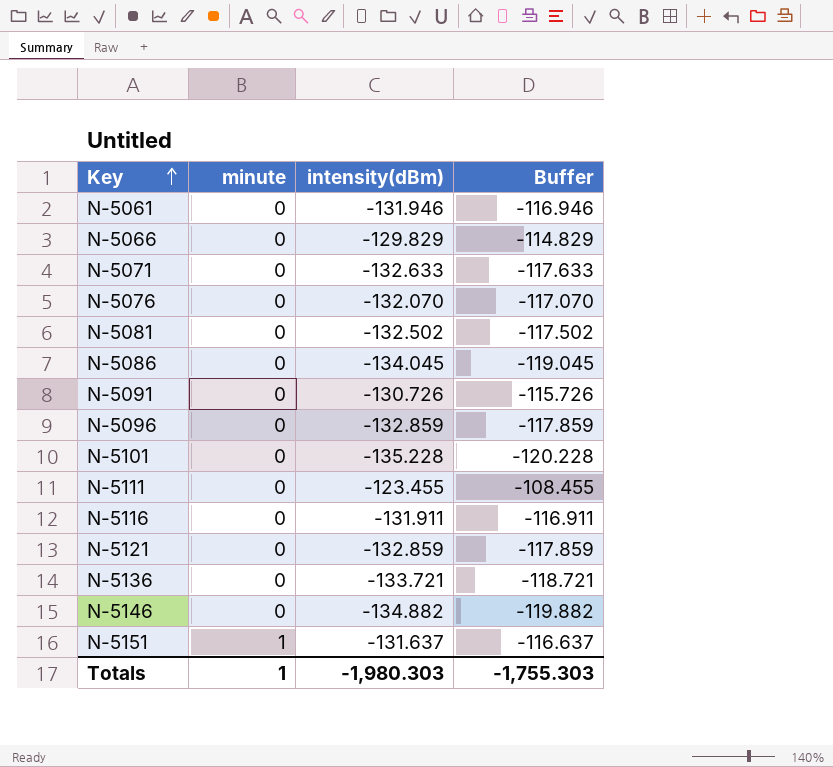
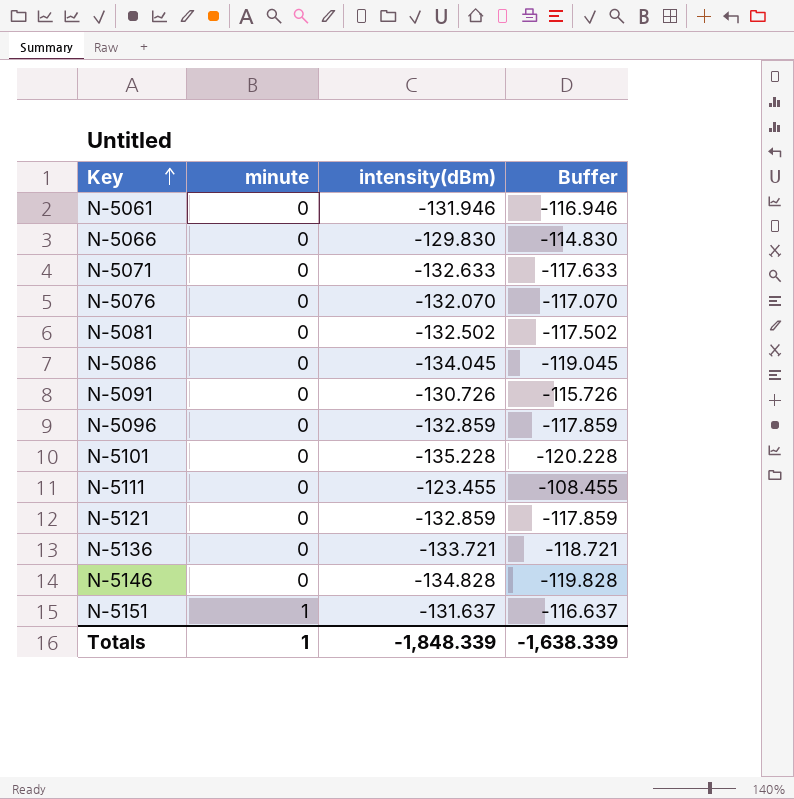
row N-5116: 0 | -131.911 | -116.911 -> none
N-5066 | intensity(dBm): -129.829 -> -129.830
N-5066 | Buffer: -114.829 -> -114.830
N-5146 | intensity(dBm): -134.882 -> -134.828
N-5146 | Buffer: -119.882 -> -119.828
Totals | intensity(dBm): -1,980.303 -> -1,848.339
Totals | Buffer: -1,755.303 -> -1,638.339

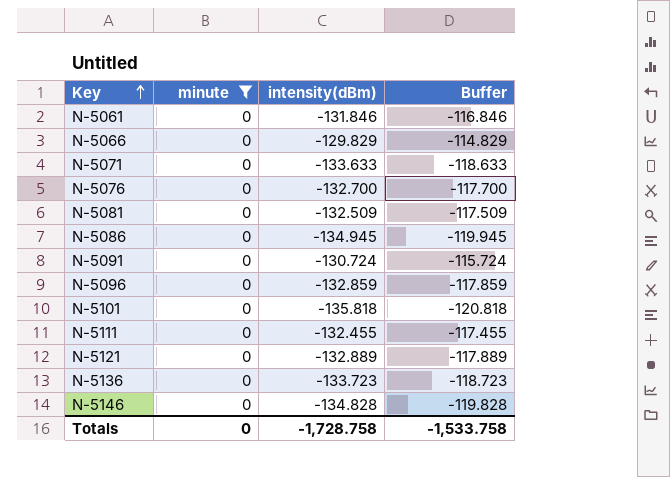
filter: none -> minute = 0
N-5061 | intensity(dBm): -131.946 -> -131.846
N-5061 | Buffer: -116.946 -> -116.846
N-5066 | intensity(dBm): -129.830 -> -129.829
N-5066 | Buffer: -114.830 -> -114.829
N-5071 | intensity(dBm): -132.633 -> -133.633
N-5071 | Buffer: -117.633 -> -118.633
N-5076 | intensity(dBm): -132.070 -> -132.700
N-5076 | Buffer: -117.070 -> -117.700
N-5081 | intensity(dBm): -132.502 -> -132.509
N-5081 | Buffer: -117.502 -> -117.509
N-5086 | intensity(dBm): -134.045 -> -134.945
N-5086 | Buffer: -119.045 -> -119.945
N-5091 | intensity(dBm): -130.726 -> -130.724
N-5091 | Buffer: -115.726 -> -115.724
N-5101 | intensity(dBm): -135.228 -> -135.818
N-5101 | Buffer: -120.228 -> -120.818
N-5111 | intensity(dBm): -123.455 -> -132.455
N-5111 | Buffer: -108.455 -> -117.455
N-5121 | intensity(dBm): -132.859 -> -132.889
N-5121 | Buffer: -117.859 -> -117.889
N-5136 | intensity(dBm): -133.721 -> -133.723
N-5136 | Buffer: -118.721 -> -118.723
Totals | minute: 1 -> 0
Totals | intensity(dBm): -1,848.339 -> -1,728.758
Totals | Buffer: -1,638.339 -> -1,533.758

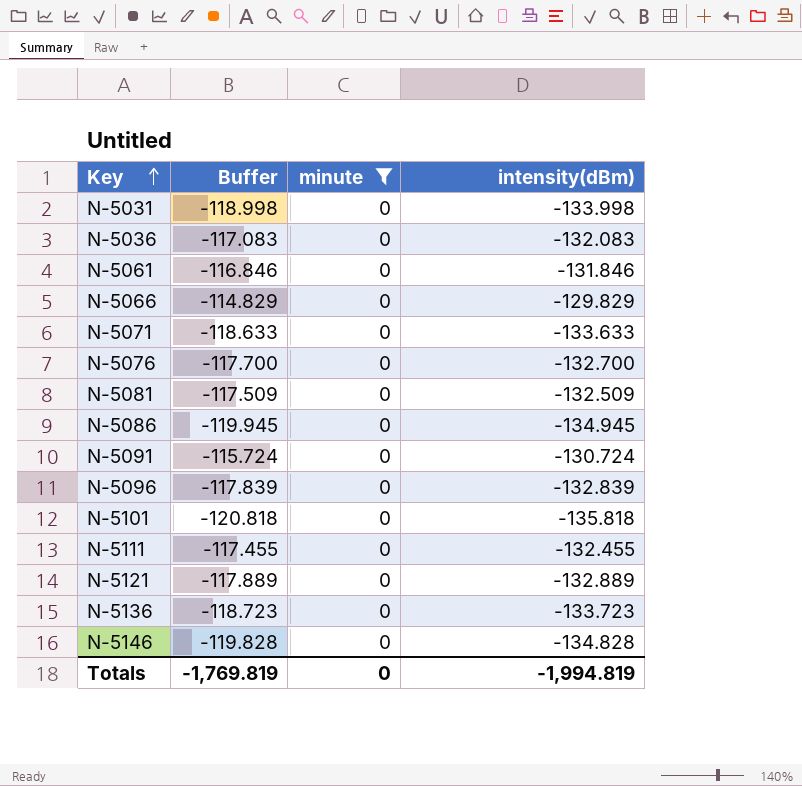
column Buffer | position: 4 -> 2
row N-5031: none -> -118.998 | 0 | -133.998
row N-5036: none -> -117.083 | 0 | -132.083
N-5096 | Buffer: -117.859 -> -117.839
N-5096 | intensity(dBm): -132.859 -> -132.839
Totals | Buffer: -1,533.758 -> -1,769.819
Totals | intensity(dBm): -1,728.758 -> -1,994.819

